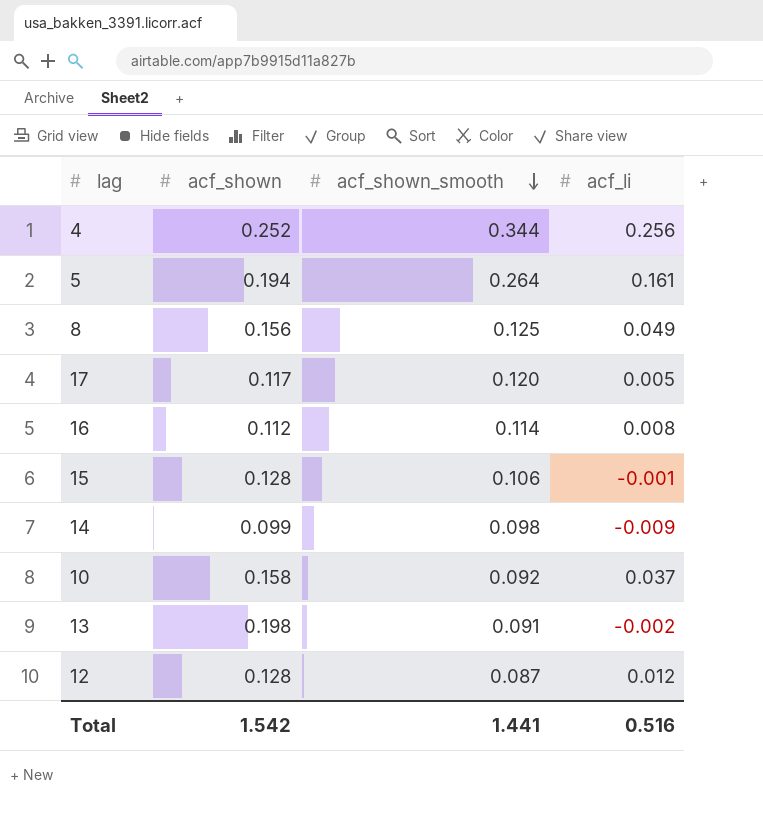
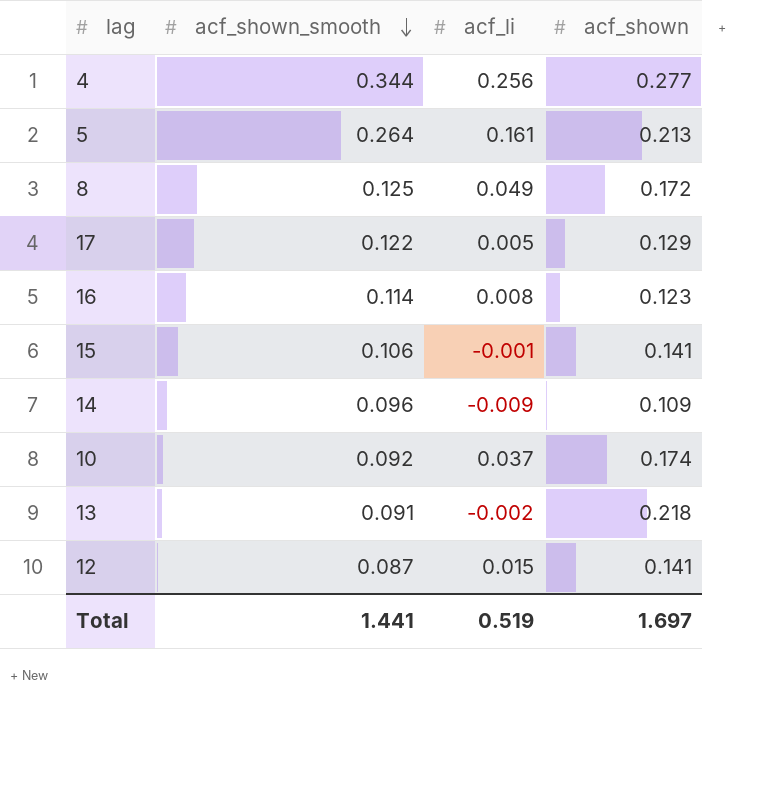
column acf_shown | position: 2 -> 4
4 | acf_shown: 0.252 -> 0.277
5 | acf_shown: 0.194 -> 0.213
8 | acf_shown: 0.156 -> 0.172
17 | acf_shown_smooth: 0.120 -> 0.122
17 | acf_shown: 0.117 -> 0.129
16 | acf_shown: 0.112 -> 0.123
15 | acf_shown: 0.128 -> 0.141
14 | acf_shown_smooth: 0.098 -> 0.096
14 | acf_shown: 0.099 -> 0.109
10 | acf_shown: 0.158 -> 0.174
13 | acf_shown: 0.198 -> 0.218
12 | acf_li: 0.012 -> 0.015
12 | acf_shown: 0.128 -> 0.141
Total | acf_li: 0.516 -> 0.519
Total | acf_shown: 1.542 -> 1.697

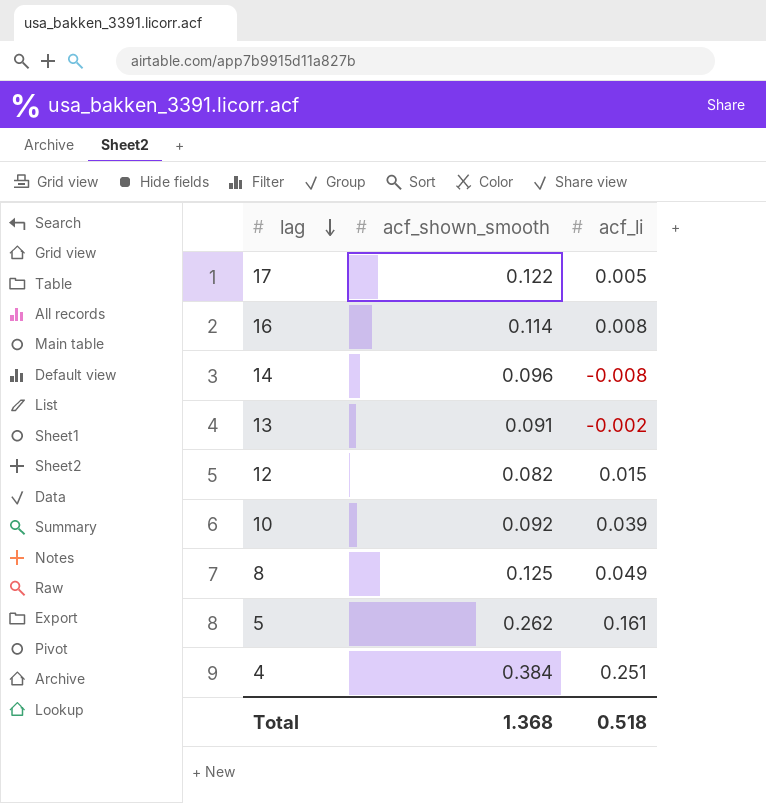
row order: acf_shown_smooth descending -> lag descending
column acf_shown | position: 4 -> none
row 15: 0.106 | -0.001 | 0.141 -> none
14 | acf_li: -0.009 -> -0.008
12 | acf_shown_smooth: 0.087 -> 0.082
10 | acf_li: 0.037 -> 0.039
5 | acf_shown_smooth: 0.264 -> 0.262
4 | acf_shown_smooth: 0.344 -> 0.384
4 | acf_li: 0.256 -> 0.251
Total | acf_shown_smooth: 1.441 -> 1.368
Total | acf_li: 0.519 -> 0.518

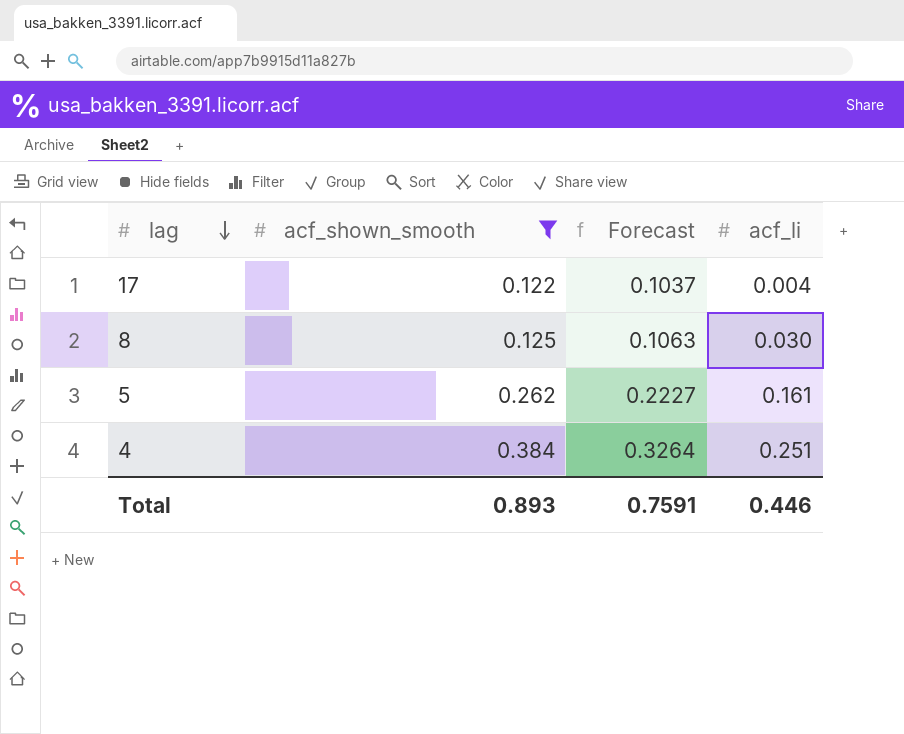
filter: none -> acf_shown_smooth >= 0.122
column Forecast | formula: none -> [acf_shown_smooth] * 0.85
17 | acf_li: 0.005 -> 0.004
8 | acf_li: 0.049 -> 0.030
Total | acf_shown_smooth: 1.368 -> 0.893
Total | acf_li: 0.518 -> 0.446

